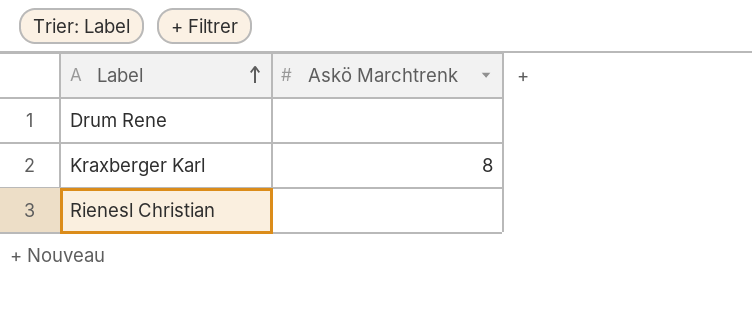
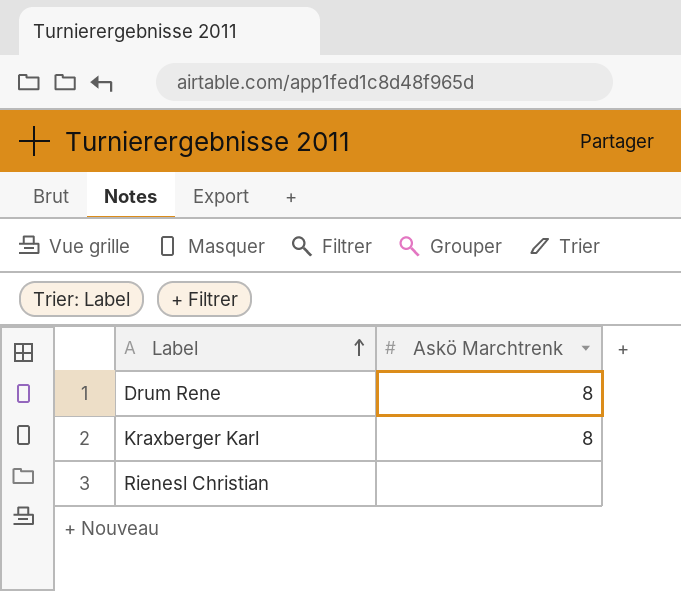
Drum Rene | Askö Marchtrenk: none -> 8

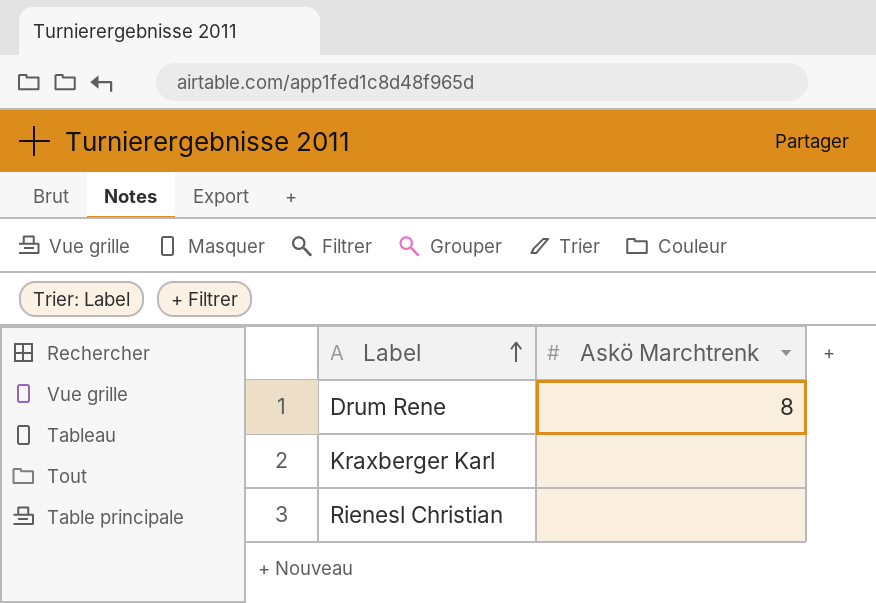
Kraxberger Karl | Askö Marchtrenk: 8 -> none

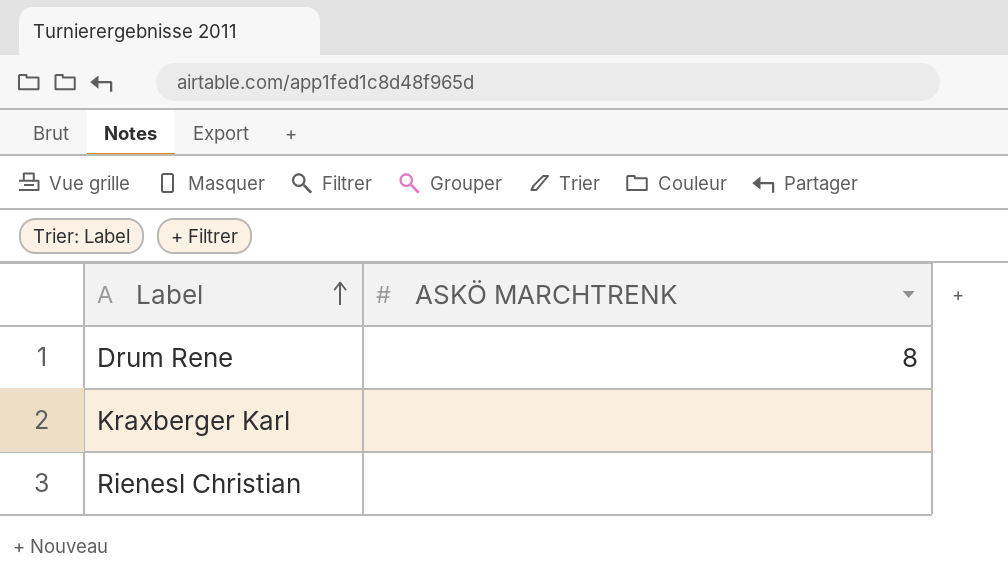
column name: Askö Marchtrenk -> ASKÖ MARCHTRENK

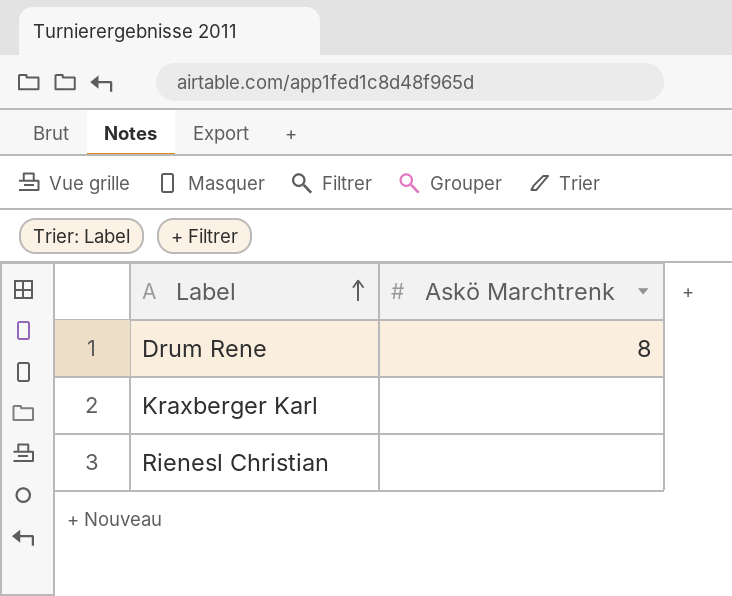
column name: ASKÖ MARCHTRENK -> Askö Marchtrenk

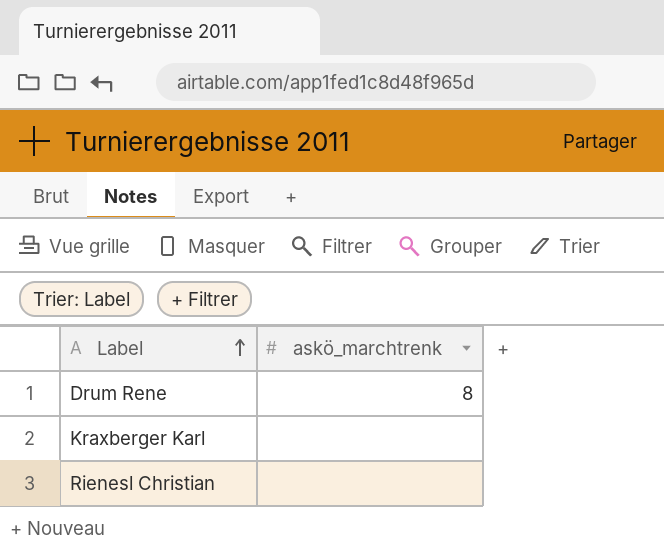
column name: Askö Marchtrenk -> askö_marchtrenk

